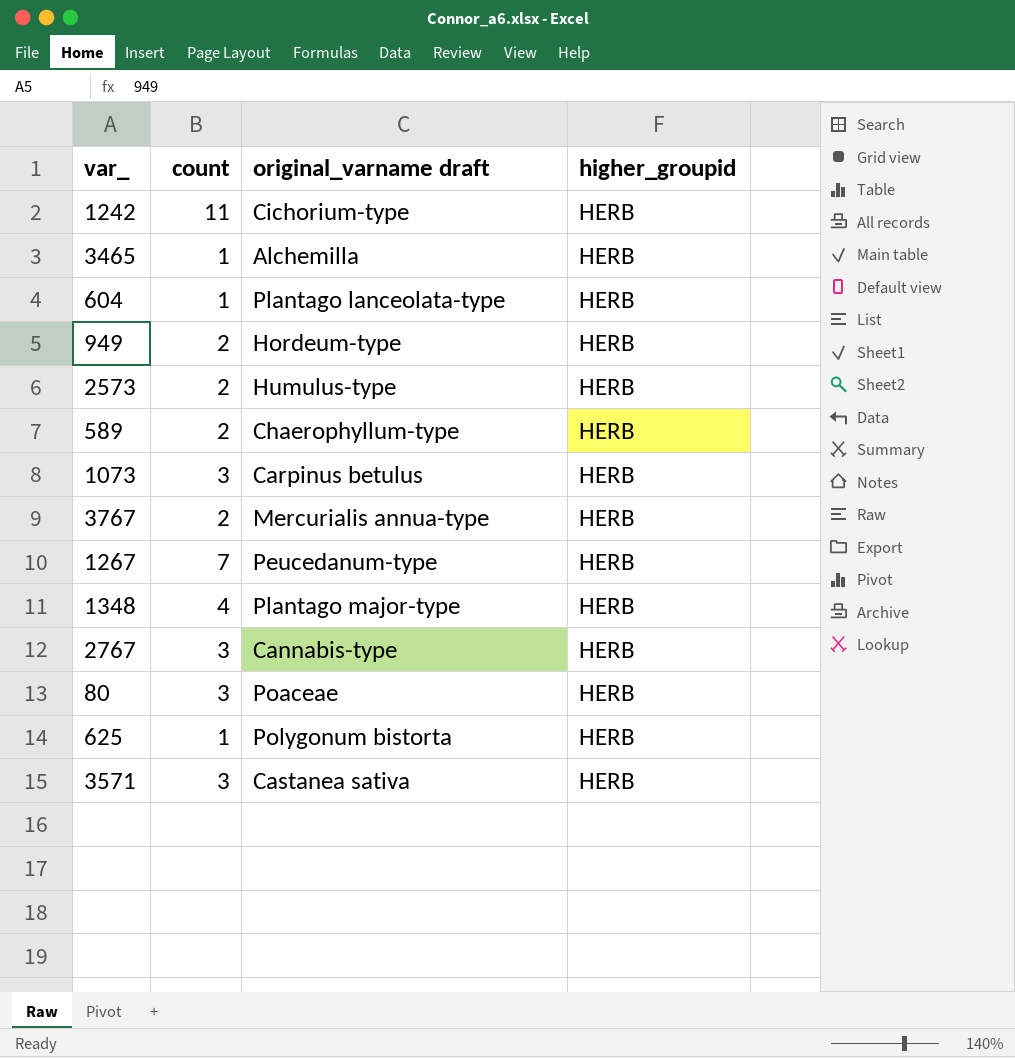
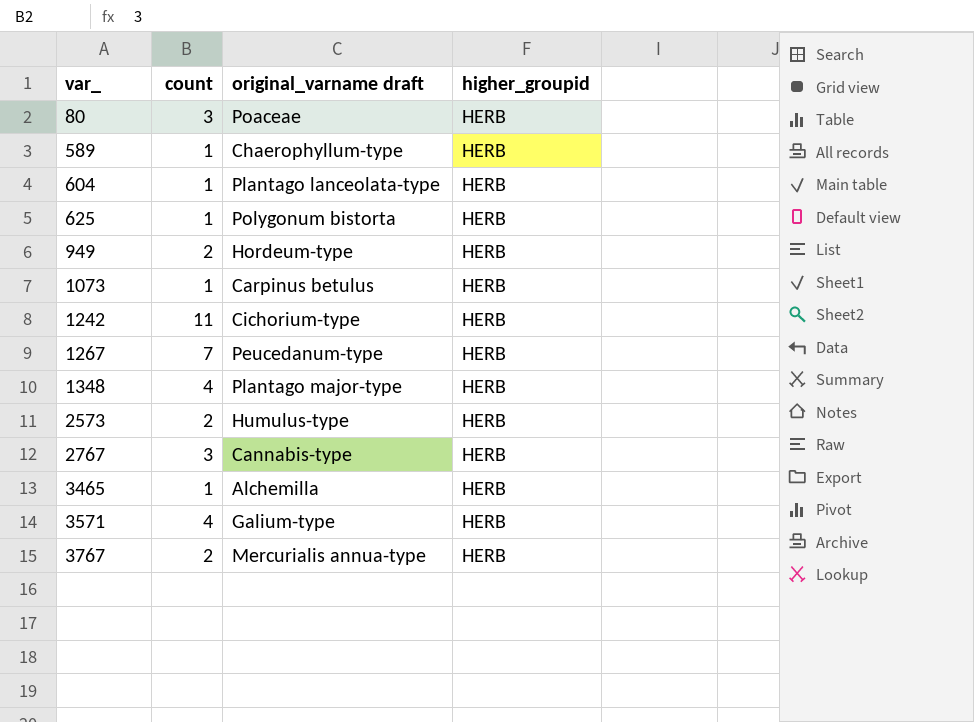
row order: none -> var_ ascending
589 | count: 2 -> 1
1073 | count: 3 -> 1
3571 | count: 3 -> 4
3571 | original_varname draft: Castanea sativa -> Galium-type

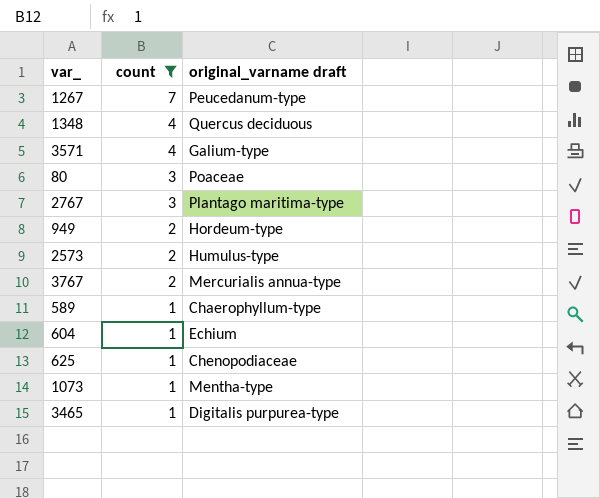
filter: none -> count != 11
row order: var_ ascending -> count descending
column higher_groupid | position: 4 -> none
1348 | original_varname draft: Plantago major-type -> Quercus deciduous
2767 | original_varname draft: Cannabis-type -> Plantago maritima-type
604 | original_varname draft: Plantago lanceolata-type -> Echium
625 | original_varname draft: Polygonum bistorta -> Chenopodiaceae
1073 | original_varname draft: Carpinus betulus -> Mentha-type
3465 | original_varname draft: Alchemilla -> Digitalis purpurea-type

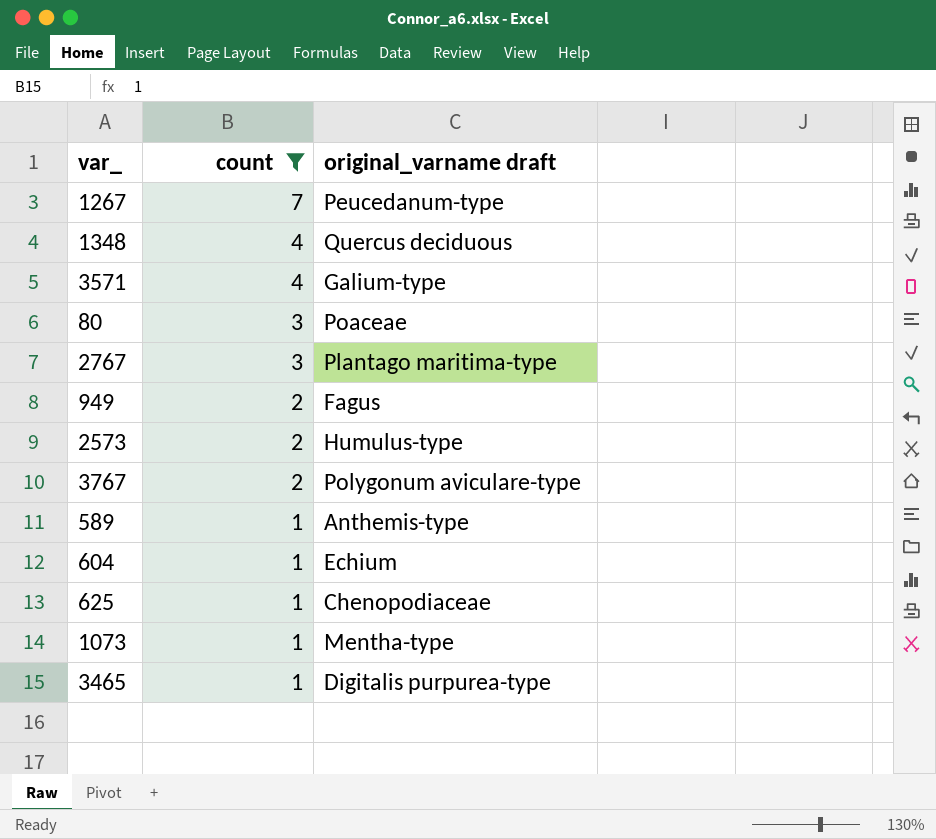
949 | original_varname draft: Hordeum-type -> Fagus
3767 | original_varname draft: Mercurialis annua-type -> Polygonum aviculare-type
589 | original_varname draft: Chaerophyllum-type -> Anthemis-type

